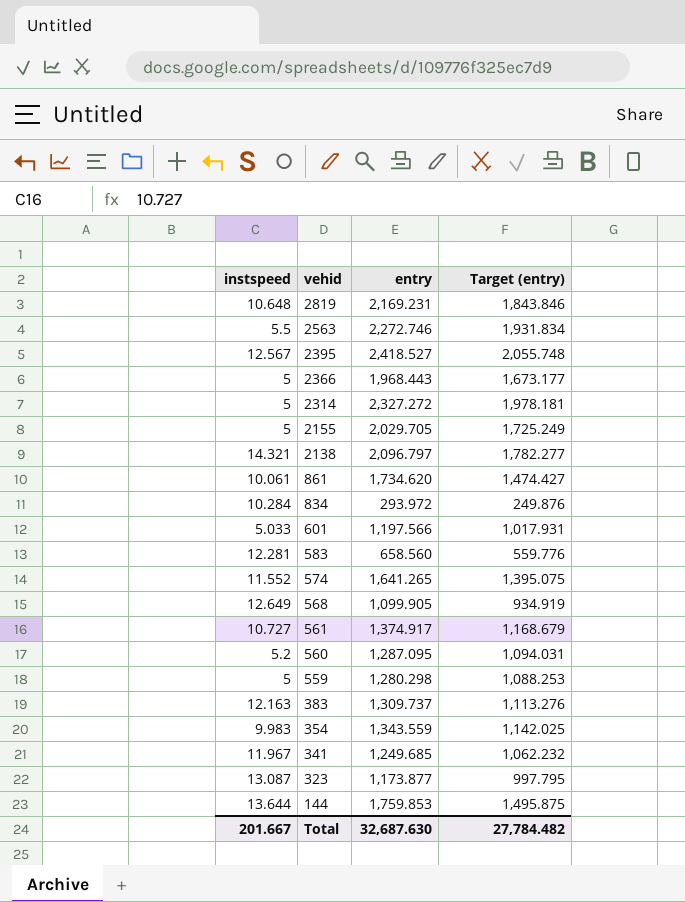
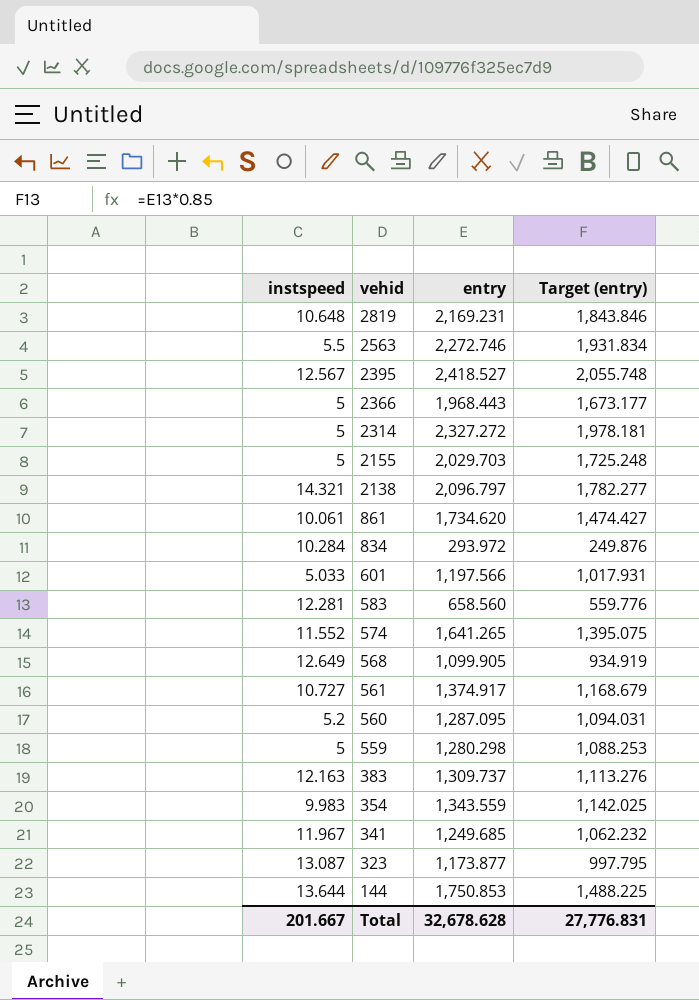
2155 | entry: 2,029.705 -> 2,029.703
2155 | Target (entry): 1,725.249 -> 1,725.248
144 | entry: 1,759.853 -> 1,750.853
144 | Target (entry): 1,495.875 -> 1,488.225
Total | entry: 32,687.630 -> 32,678.628
Total | Target (entry): 27,784.482 -> 27,776.831

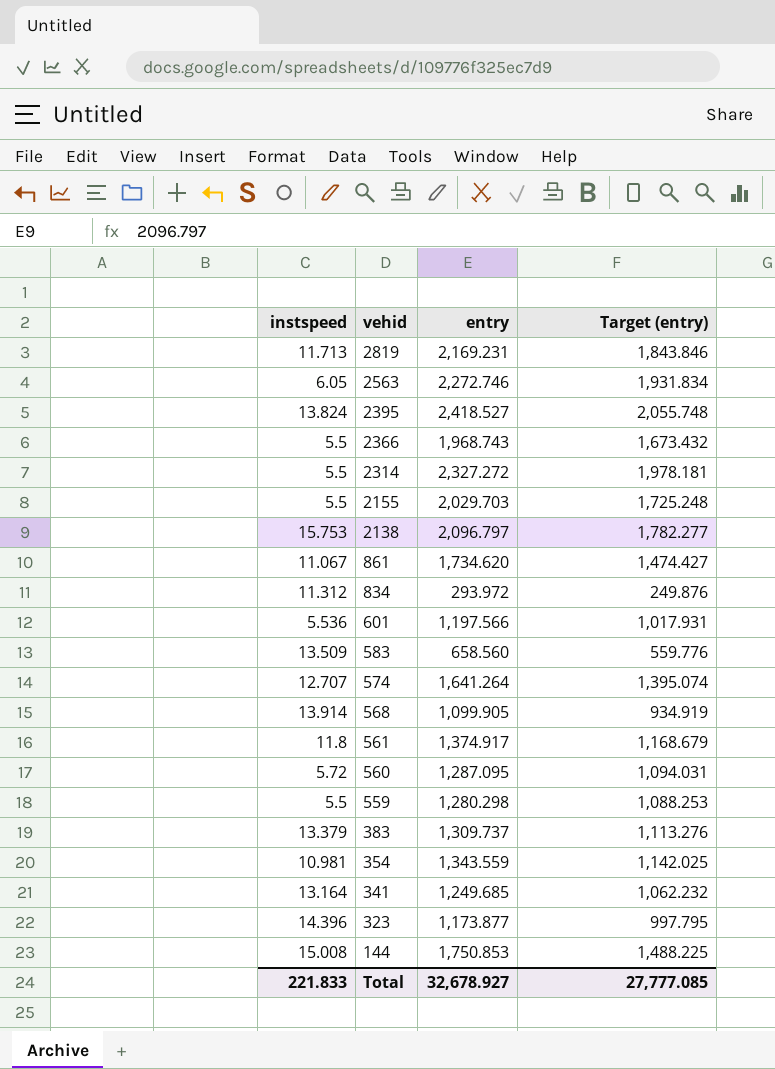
2819 | instspeed: 10.648 -> 11.713
2563 | instspeed: 5.5 -> 6.05
2395 | instspeed: 12.567 -> 13.824
2366 | instspeed: 5 -> 5.5
2366 | entry: 1,968.443 -> 1,968.743
2366 | Target (entry): 1,673.177 -> 1,673.432
2314 | instspeed: 5 -> 5.5
2155 | instspeed: 5 -> 5.5
2138 | instspeed: 14.321 -> 15.753
861 | instspeed: 10.061 -> 11.067
834 | instspeed: 10.284 -> 11.312
601 | instspeed: 5.033 -> 5.536
583 | instspeed: 12.281 -> 13.509
574 | instspeed: 11.552 -> 12.707
574 | entry: 1,641.265 -> 1,641.264
574 | Target (entry): 1,395.075 -> 1,395.074
568 | instspeed: 12.649 -> 13.914
561 | instspeed: 10.727 -> 11.8
560 | instspeed: 5.2 -> 5.72
559 | instspeed: 5 -> 5.5
383 | instspeed: 12.163 -> 13.379
354 | instspeed: 9.983 -> 10.981
341 | instspeed: 11.967 -> 13.164
323 | instspeed: 13.087 -> 14.396
144 | instspeed: 13.644 -> 15.008
Total | instspeed: 201.667 -> 221.833
Total | entry: 32,678.628 -> 32,678.927
Total | Target (entry): 27,776.831 -> 27,777.085

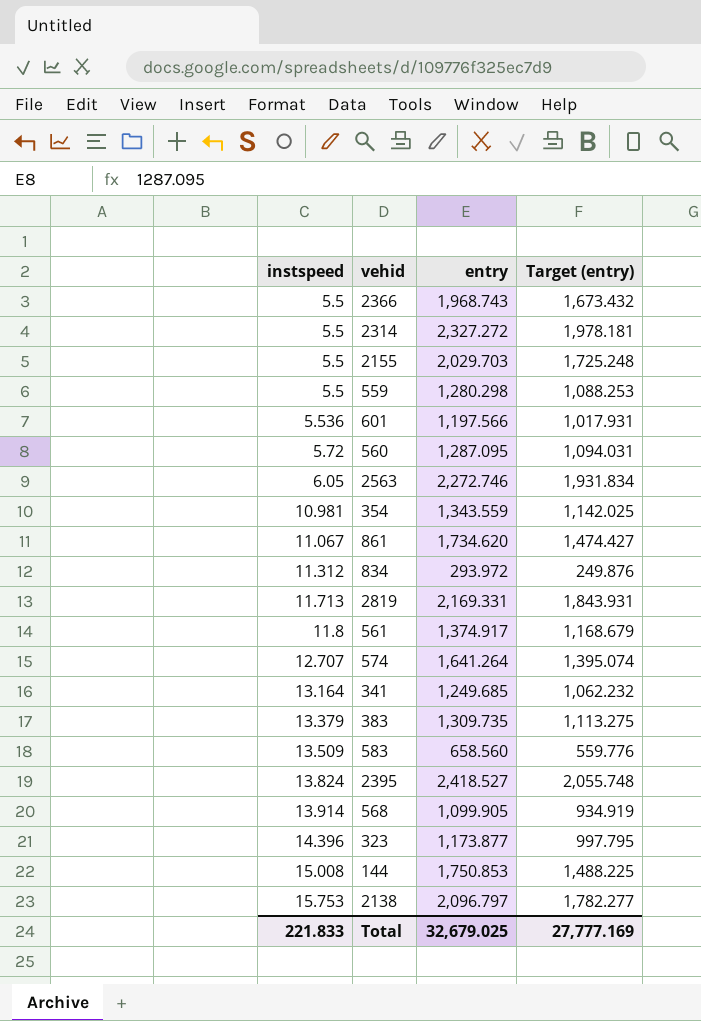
row order: vehid descending -> instspeed ascending
2819 | entry: 2,169.231 -> 2,169.331
2819 | Target (entry): 1,843.846 -> 1,843.931
383 | entry: 1,309.737 -> 1,309.735
383 | Target (entry): 1,113.276 -> 1,113.275
Total | entry: 32,678.927 -> 32,679.025
Total | Target (entry): 27,777.085 -> 27,777.169

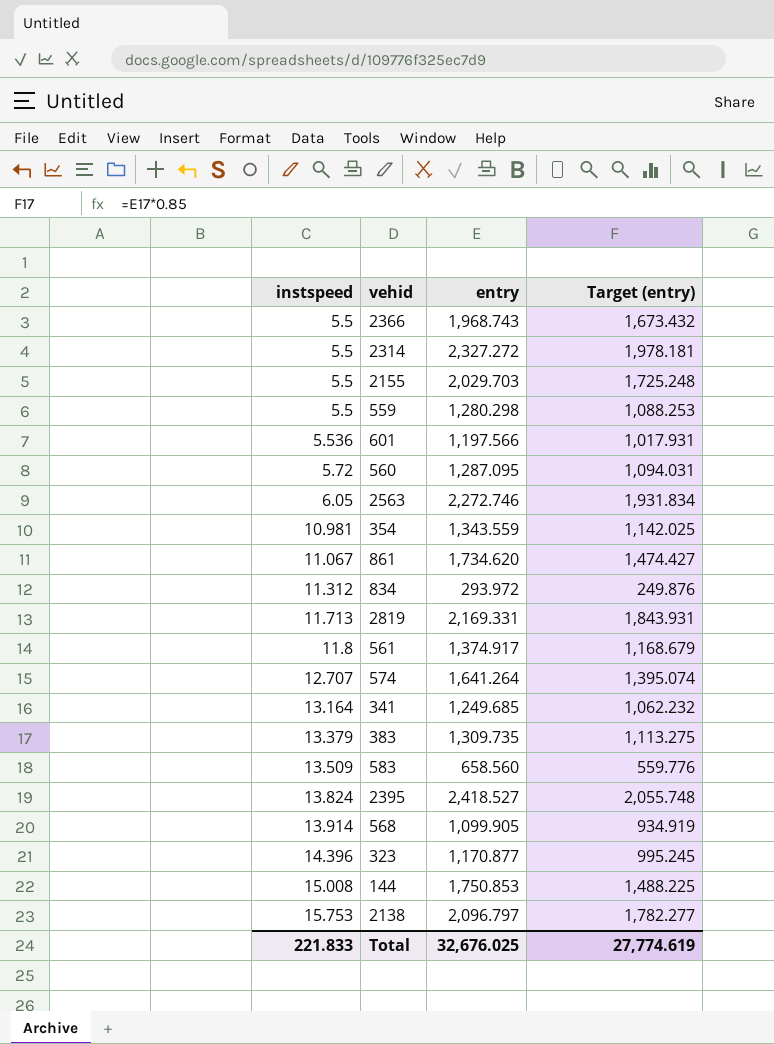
323 | entry: 1,173.877 -> 1,170.877
323 | Target (entry): 997.795 -> 995.245
Total | entry: 32,679.025 -> 32,676.025
Total | Target (entry): 27,777.169 -> 27,774.619

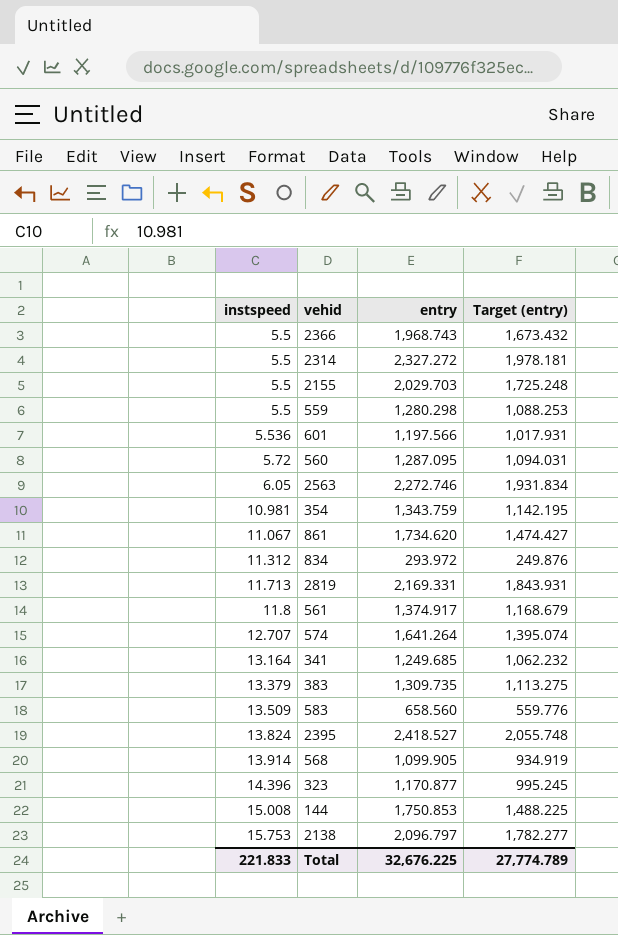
354 | entry: 1,343.559 -> 1,343.759
354 | Target (entry): 1,142.025 -> 1,142.195
Total | entry: 32,676.025 -> 32,676.225
Total | Target (entry): 27,774.619 -> 27,774.789

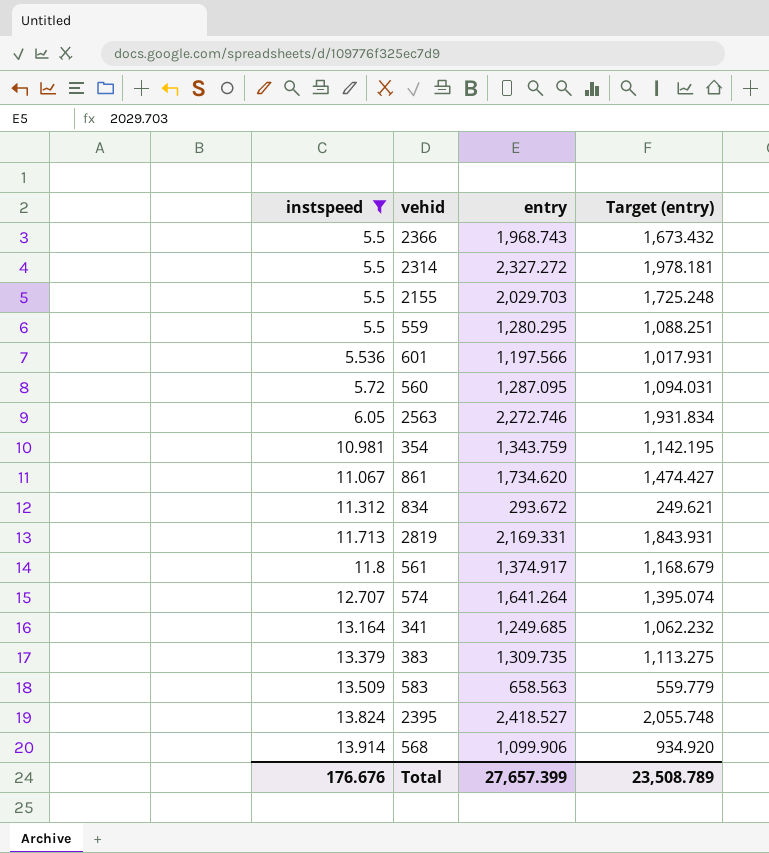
filter: none -> instspeed <= 13.914
559 | entry: 1,280.298 -> 1,280.295
559 | Target (entry): 1,088.253 -> 1,088.251
834 | entry: 293.972 -> 293.672
834 | Target (entry): 249.876 -> 249.621
583 | entry: 658.560 -> 658.563
583 | Target (entry): 559.776 -> 559.779
568 | entry: 1,099.905 -> 1,099.906
568 | Target (entry): 934.919 -> 934.920
Total | instspeed: 221.833 -> 176.676
Total | entry: 32,676.225 -> 27,657.399
Total | Target (entry): 27,774.789 -> 23,508.789

